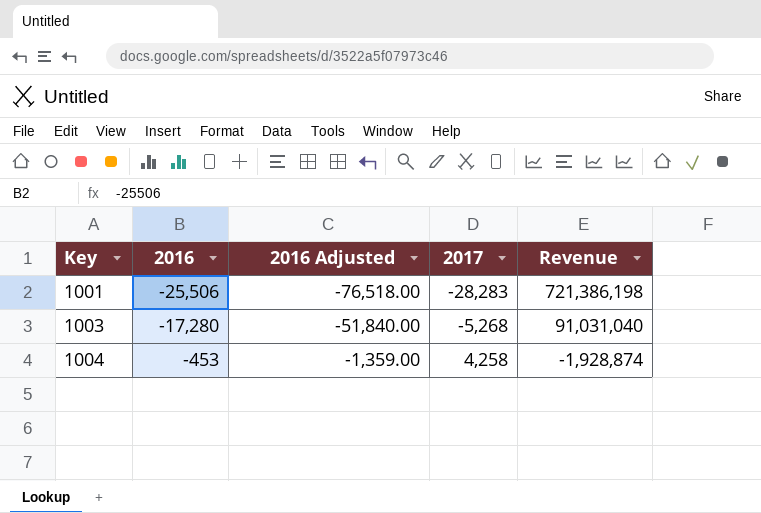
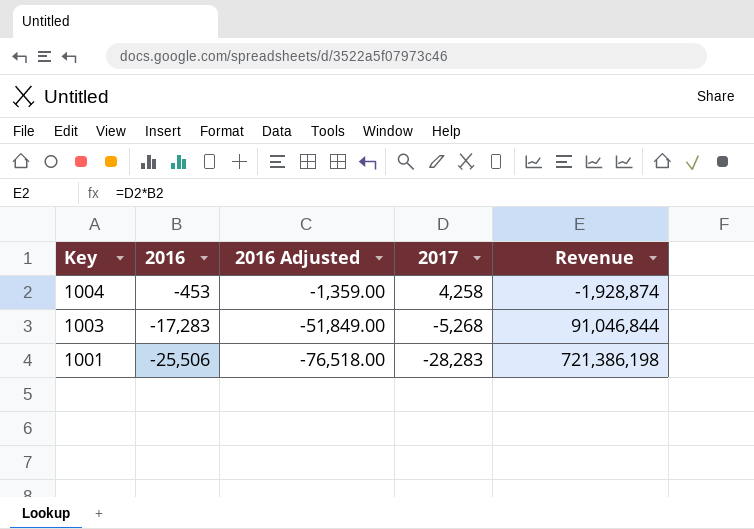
row order: Key ascending -> Key descending
1003 | 2016: -17,280 -> -17,283
1003 | 2016 Adjusted: -51,840.00 -> -51,849.00
1003 | Revenue: 91,031,040 -> 91,046,844

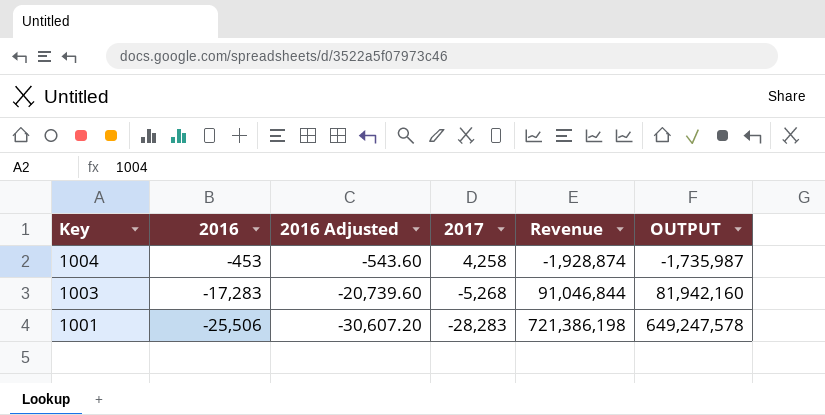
column 2016 Adjusted | formula: [2016] * 3 -> [2016] * 1.2
column OUTPUT | formula: none -> [Revenue] * 0.9

